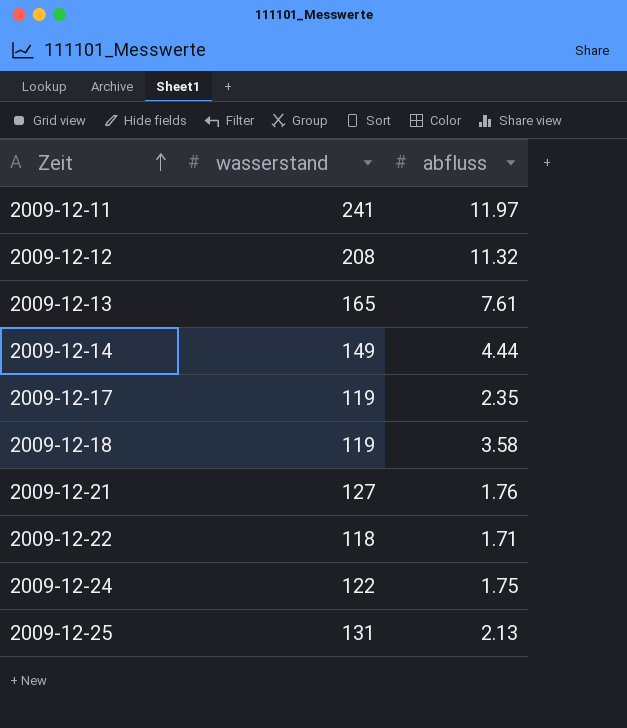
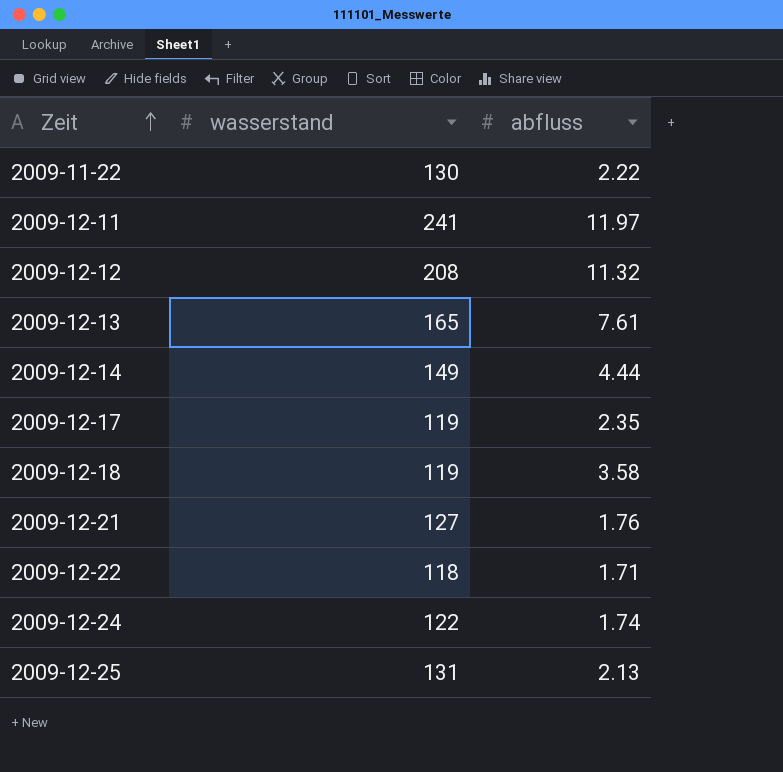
row 2009-11-22: none -> 130 | 2.22
2009-12-24 | abfluss: 1.75 -> 1.74

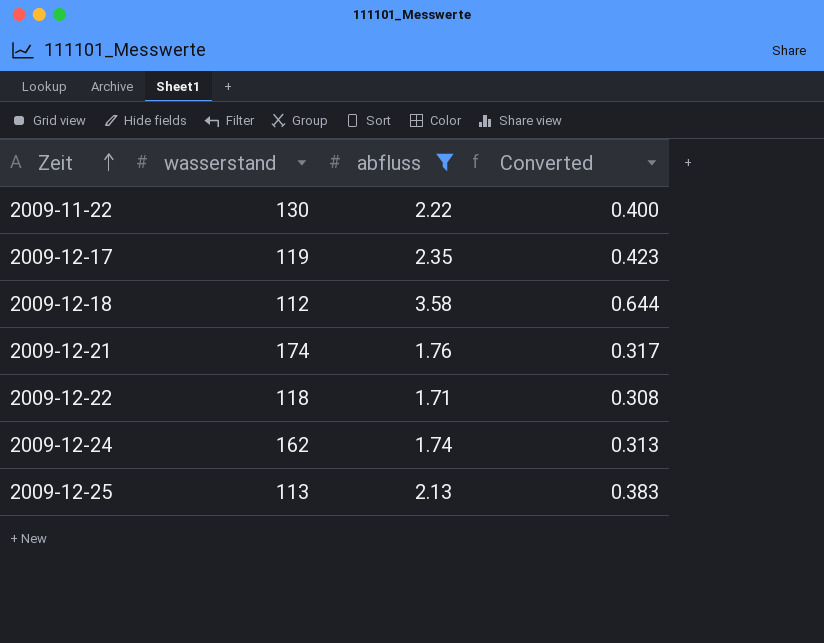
filter: none -> abfluss <= 3.58
column Converted | formula: none -> [abfluss] * 0.18
2009-12-18 | wasserstand: 119 -> 112
2009-12-21 | wasserstand: 127 -> 174
2009-12-24 | wasserstand: 122 -> 162
2009-12-25 | wasserstand: 131 -> 113

